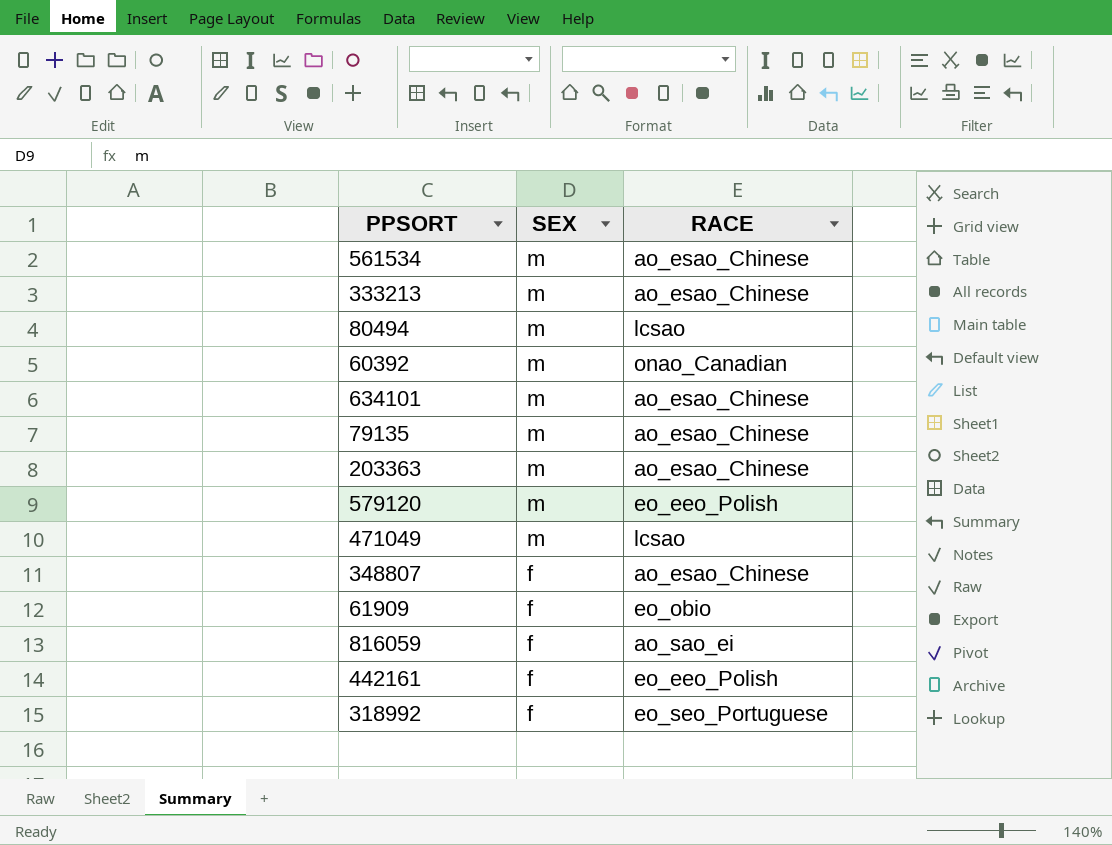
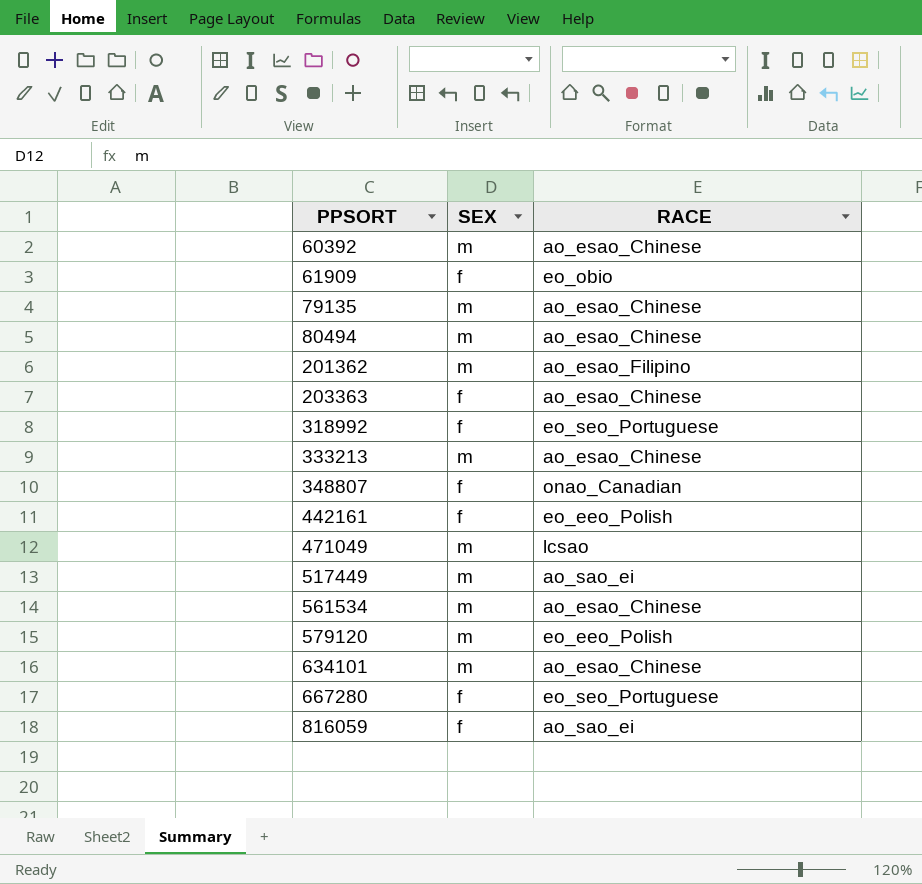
row order: SEX descending -> PPSORT ascending
60392 | RACE: onao_Canadian -> ao_esao_Chinese
80494 | RACE: lcsao -> ao_esao_Chinese
row 201362: none -> m | ao_esao_Filipino
203363 | SEX: m -> f
348807 | RACE: ao_esao_Chinese -> onao_Canadian
row 517449: none -> m | ao_sao_ei
row 667280: none -> f | eo_seo_Portuguese

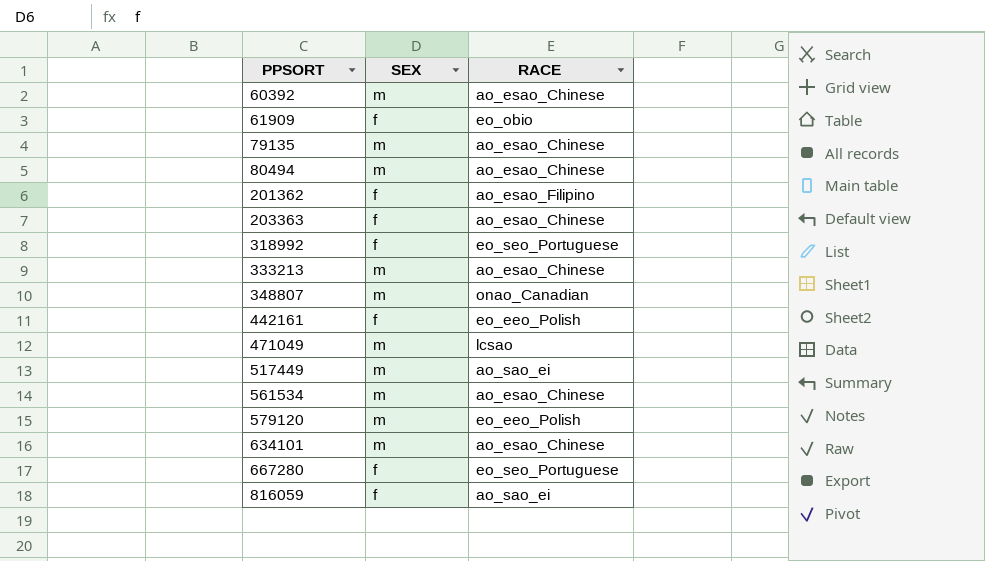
201362 | SEX: m -> f
348807 | SEX: f -> m

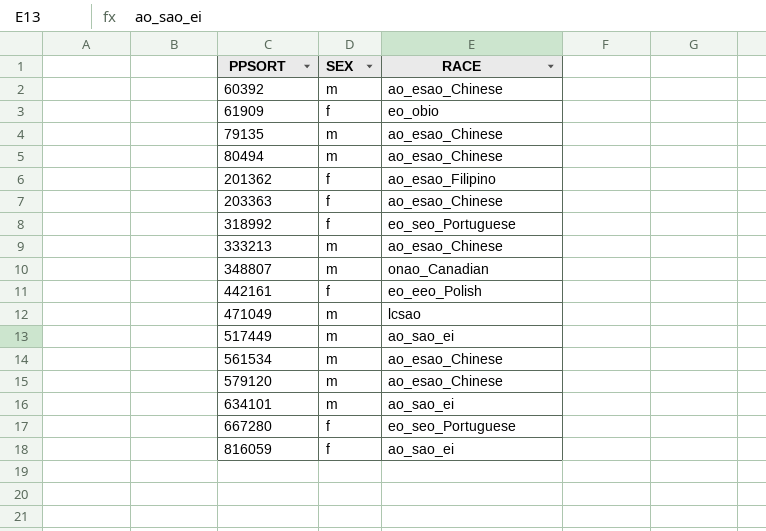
579120 | RACE: eo_eeo_Polish -> ao_esao_Chinese
634101 | RACE: ao_esao_Chinese -> ao_sao_ei

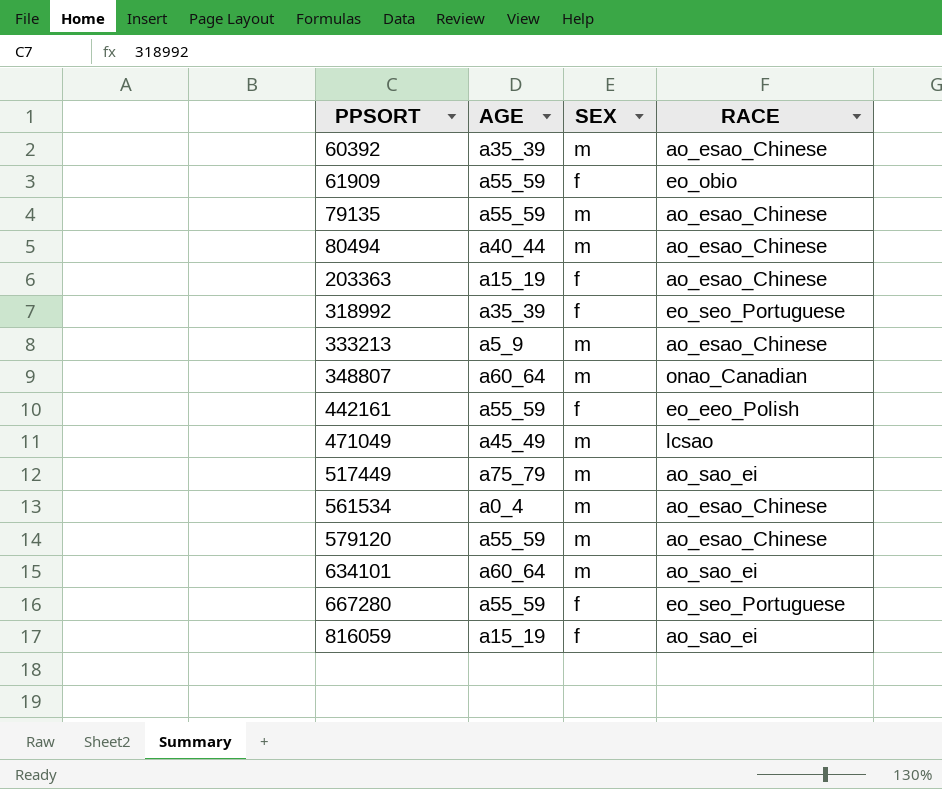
column AGE | position: none -> 2
row 201362: f | ao_esao_Filipino -> none

